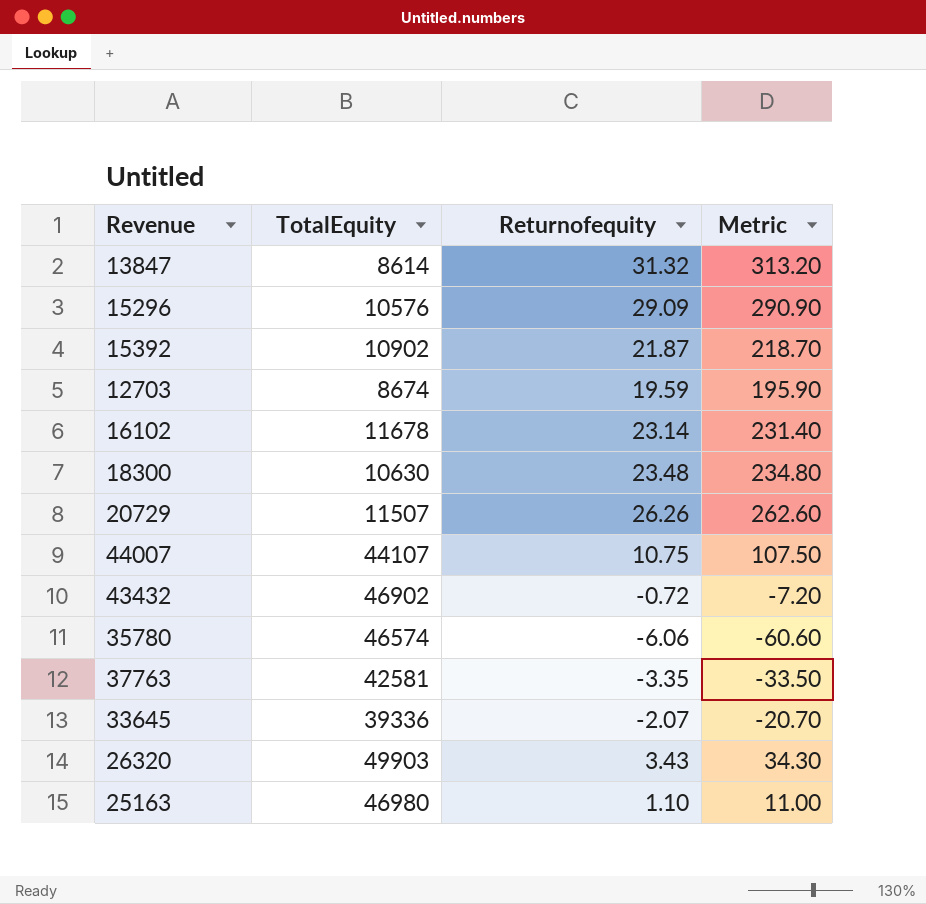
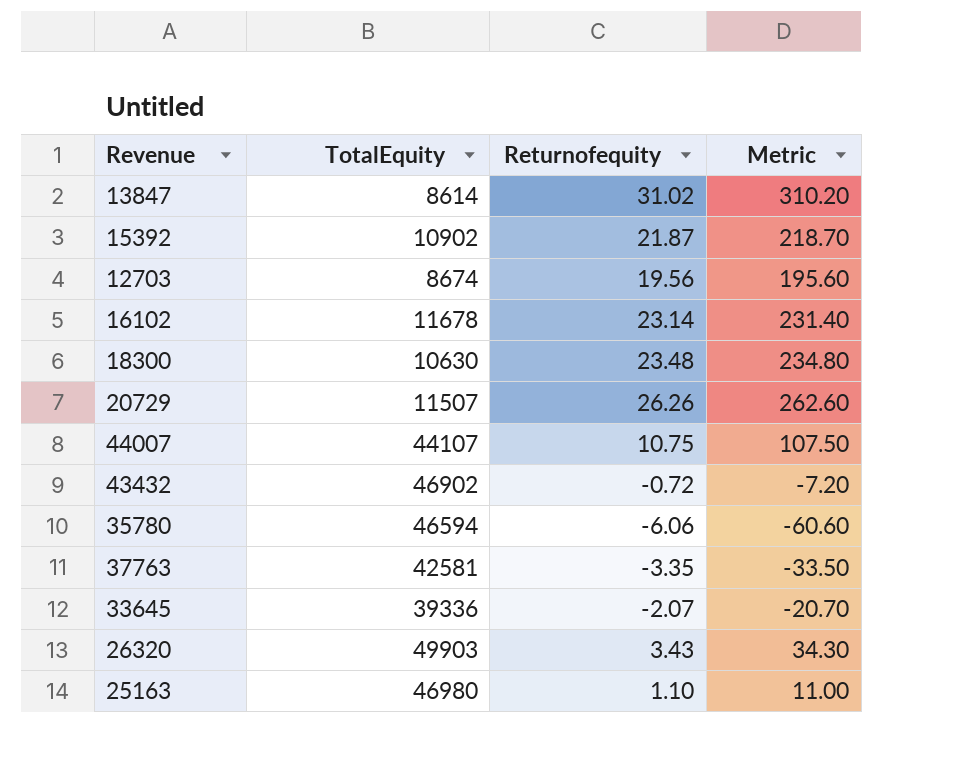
row 15296: 10576 | 29.09 | 290.90 -> none
13847 | Returnofequity: 31.32 -> 31.02
13847 | Metric: 313.20 -> 310.20
12703 | Returnofequity: 19.59 -> 19.56
12703 | Metric: 195.90 -> 195.60
35780 | TotalEquity: 46574 -> 46594

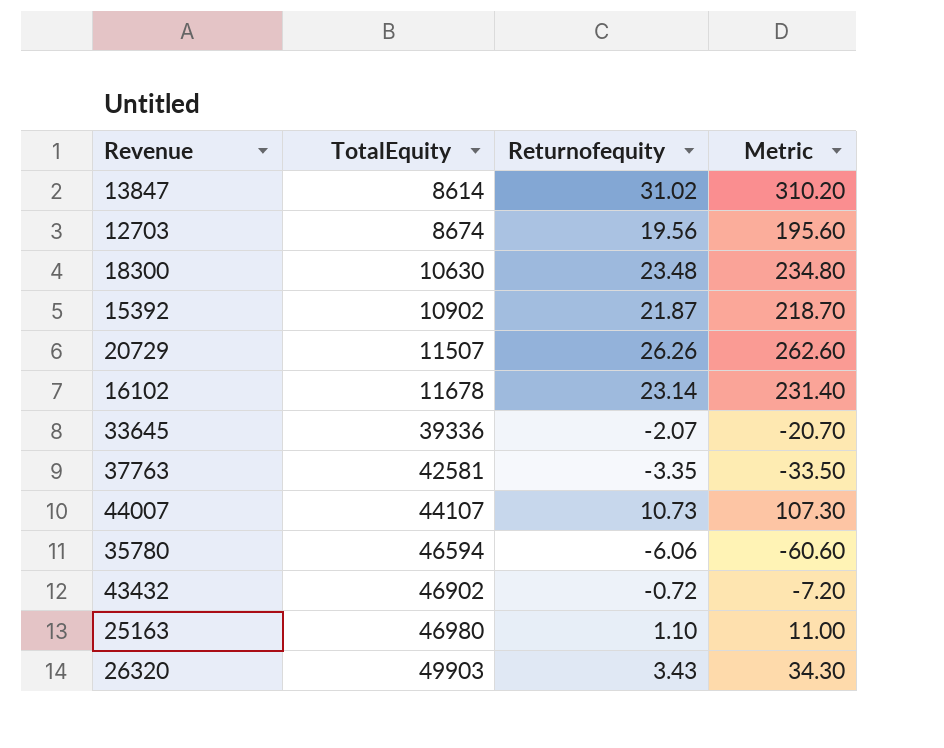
row order: none -> TotalEquity ascending
44007 | Returnofequity: 10.75 -> 10.73
44007 | Metric: 107.50 -> 107.30

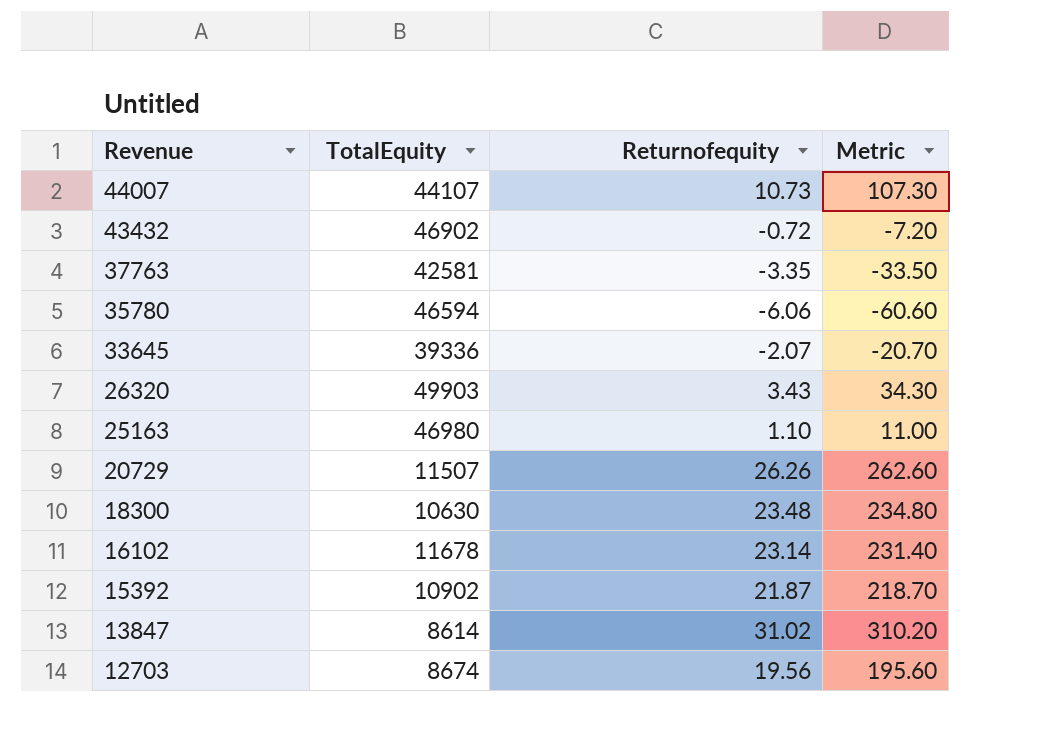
row order: TotalEquity ascending -> Revenue descending

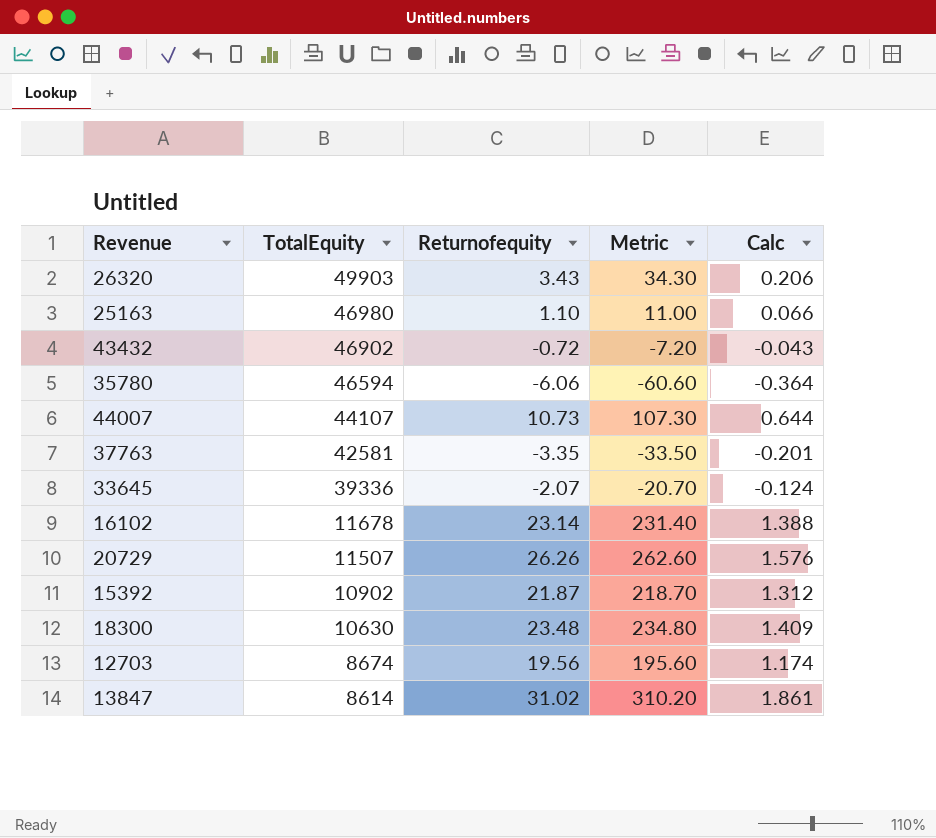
row order: Revenue descending -> TotalEquity descending
column Calc | formula: none -> [Returnofequity] * 0.06

